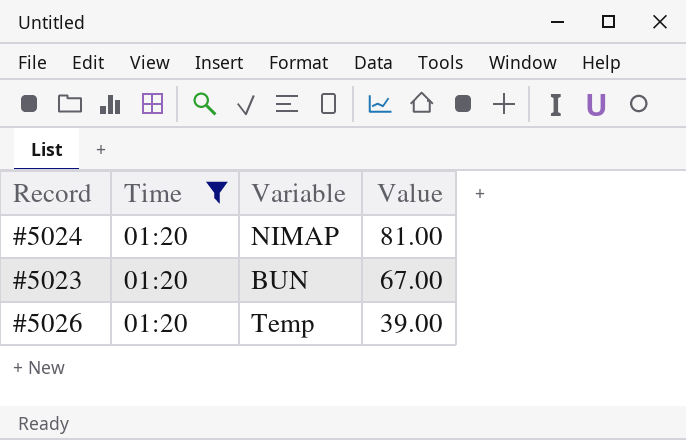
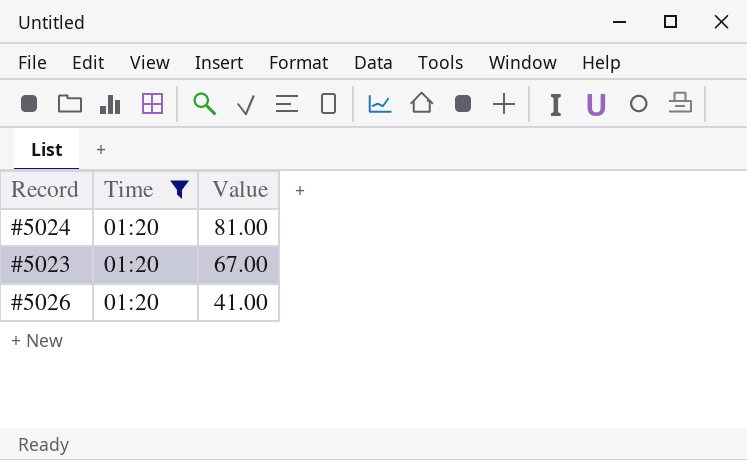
column Variable | position: 3 -> none
#5026 | Value: 39.00 -> 41.00

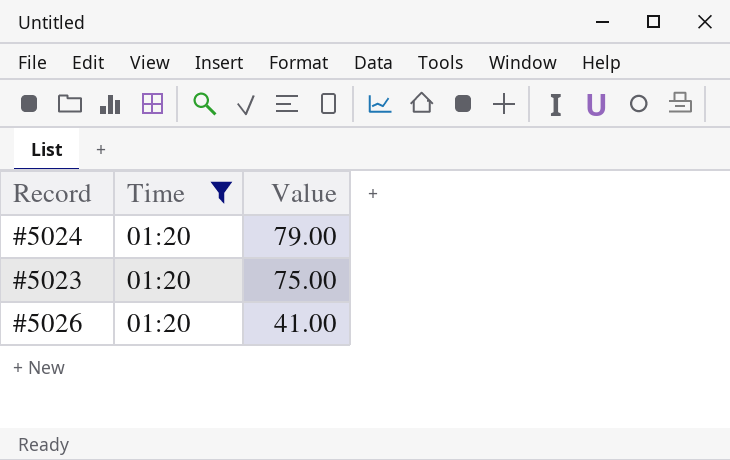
#5024 | Value: 81.00 -> 79.00
#5023 | Value: 67.00 -> 75.00

